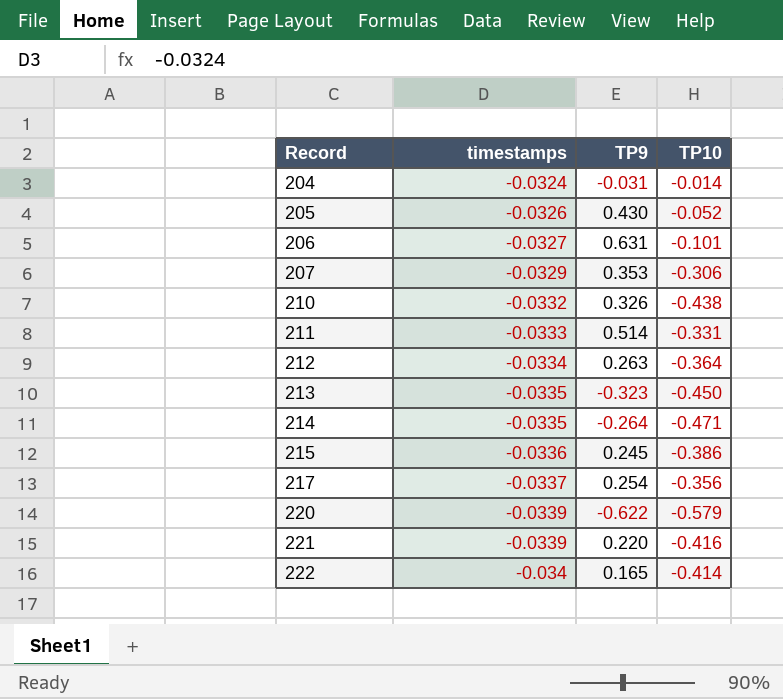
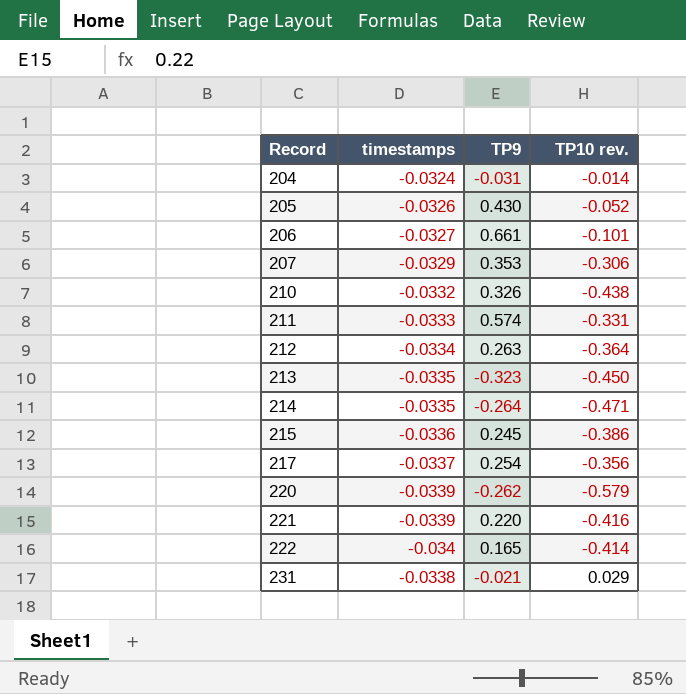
column name: TP10 -> TP10 rev.
206 | TP9: 0.631 -> 0.661
211 | TP9: 0.514 -> 0.574
220 | TP9: -0.622 -> -0.262
row 231: none -> -0.0338 | -0.021 | 0.029

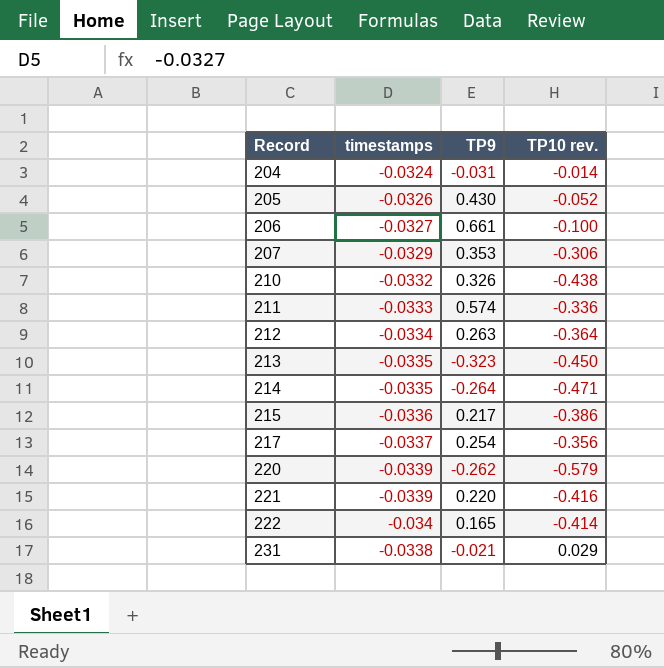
206 | TP10 rev.: -0.101 -> -0.100
211 | TP10 rev.: -0.331 -> -0.336
215 | TP9: 0.245 -> 0.217

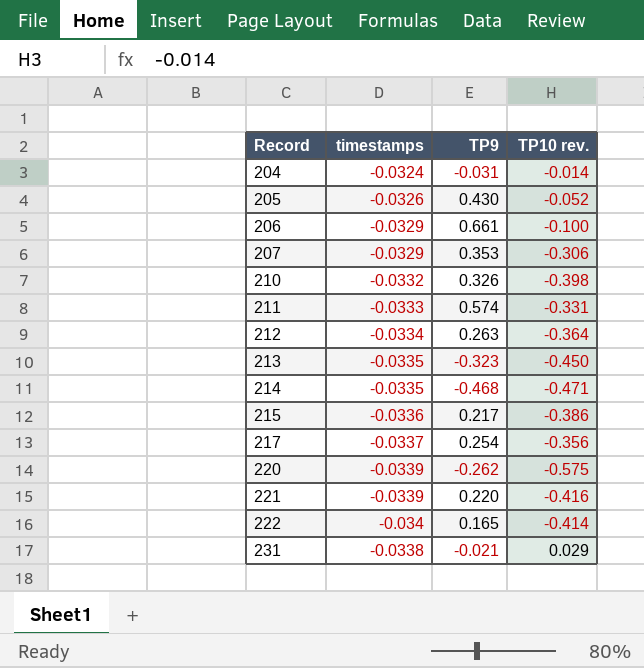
206 | timestamps: -0.0327 -> -0.0329
210 | TP10 rev.: -0.438 -> -0.398
211 | TP10 rev.: -0.336 -> -0.331
214 | TP9: -0.264 -> -0.468
220 | TP10 rev.: -0.579 -> -0.575

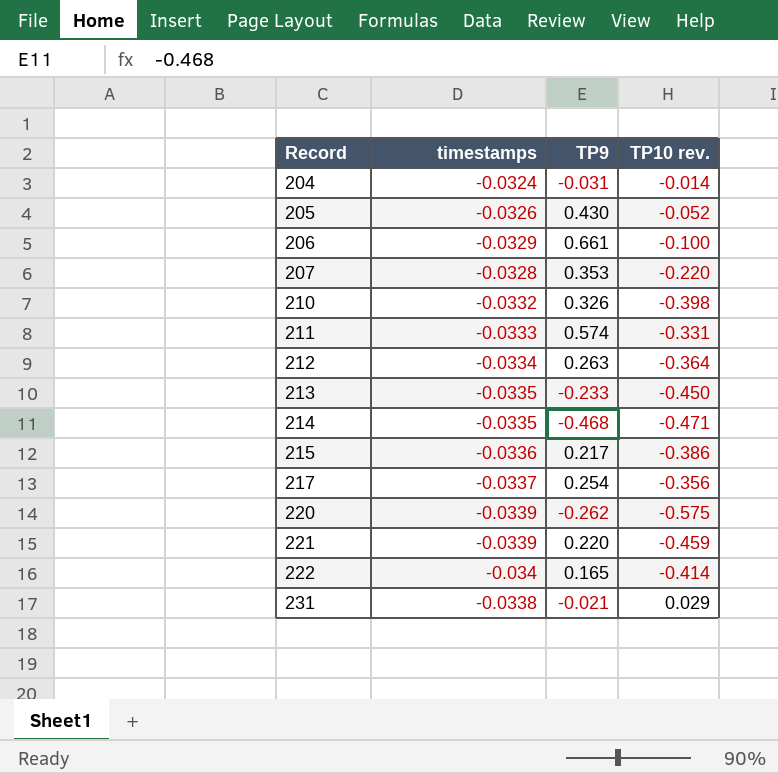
207 | timestamps: -0.0329 -> -0.0328
207 | TP10 rev.: -0.306 -> -0.220
213 | TP9: -0.323 -> -0.233
221 | TP10 rev.: -0.416 -> -0.459

